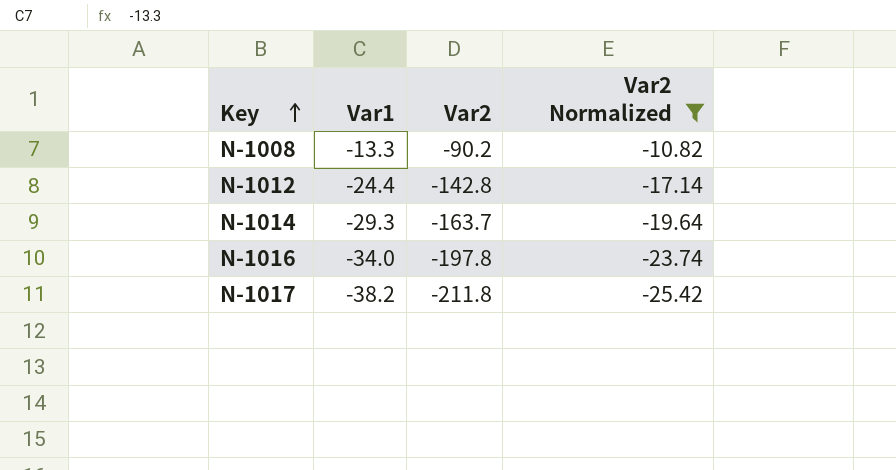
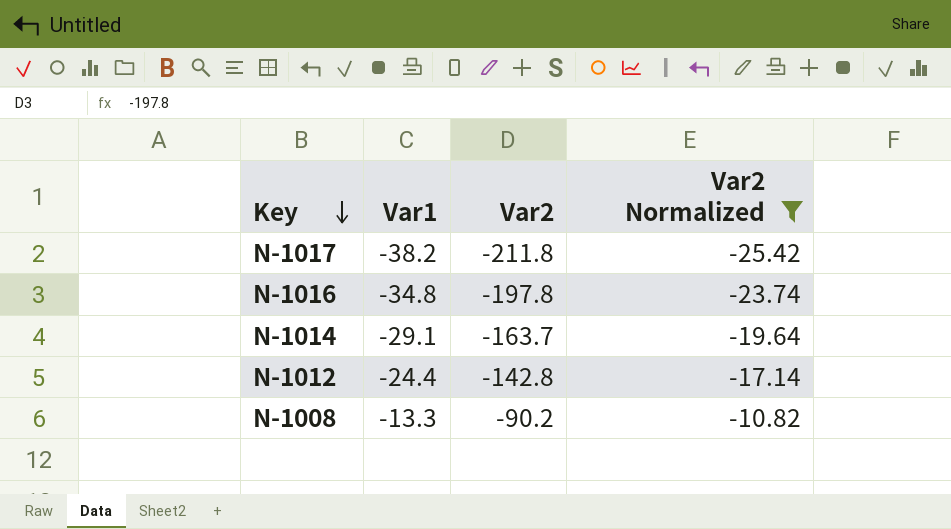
row order: Key ascending -> Key descending
N-1016 | Var1: -34.0 -> -34.8
N-1014 | Var1: -29.3 -> -29.1

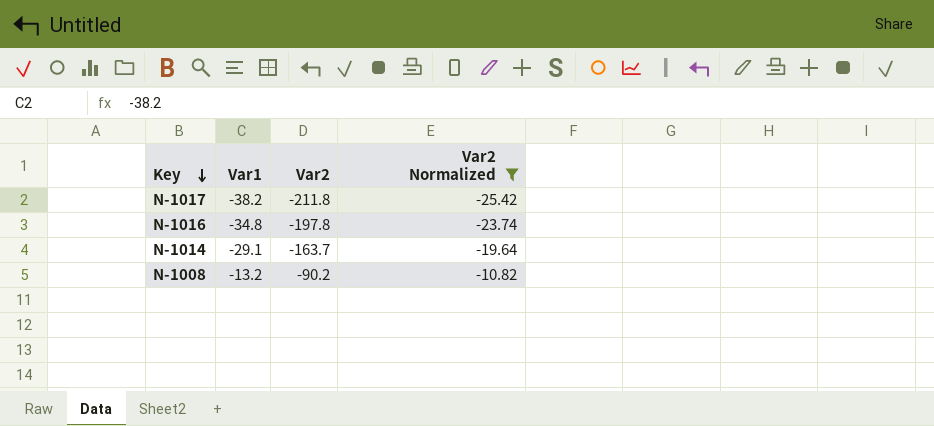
row N-1012: -24.4 | -142.8 | -17.14 -> none
N-1008 | Var1: -13.3 -> -13.2

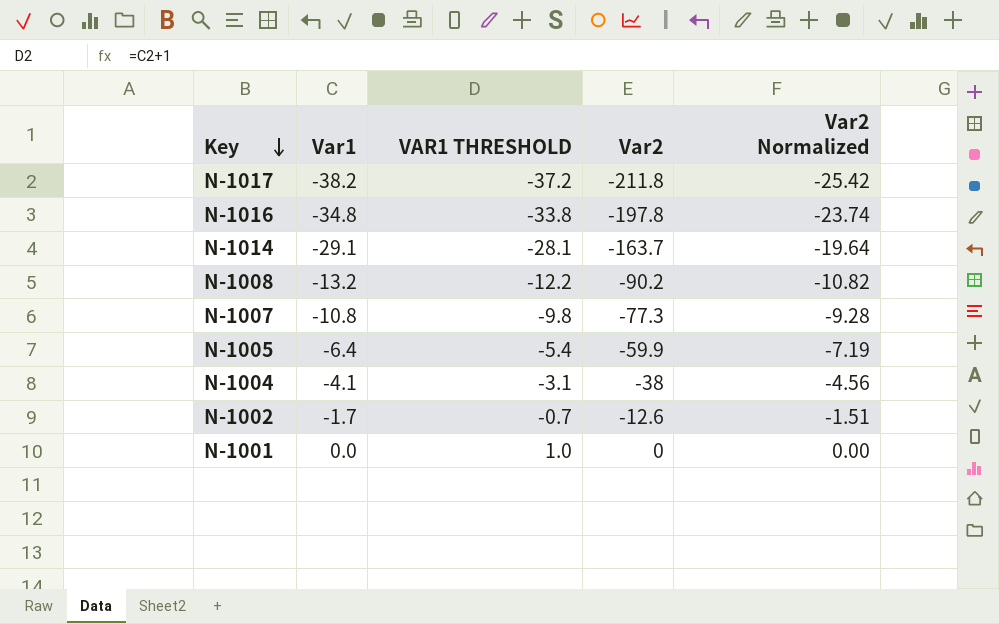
filter: Var2 Normalized <= -10.82 -> none
column VAR1 THRESHOLD | formula: none -> [Var1] + 1

